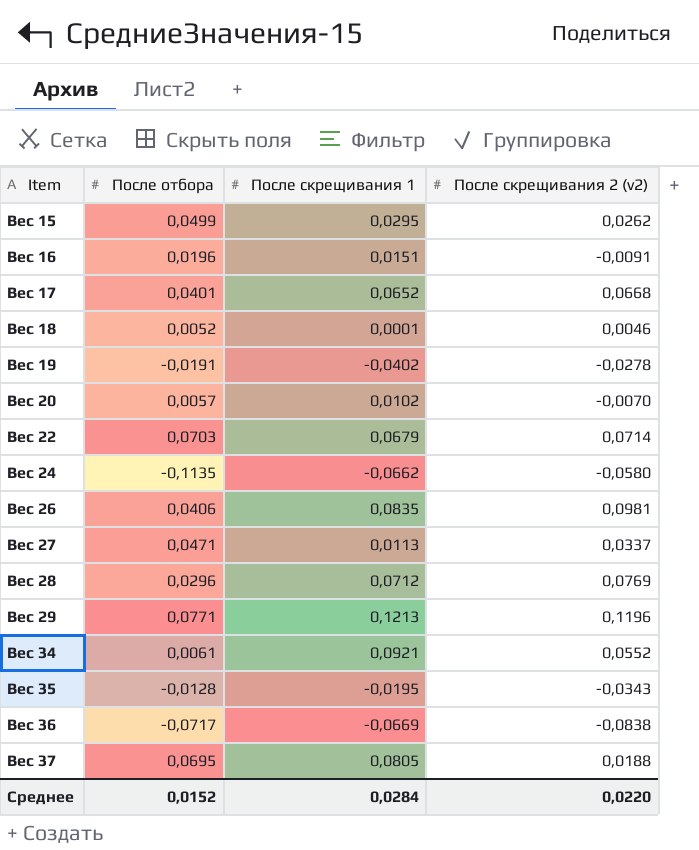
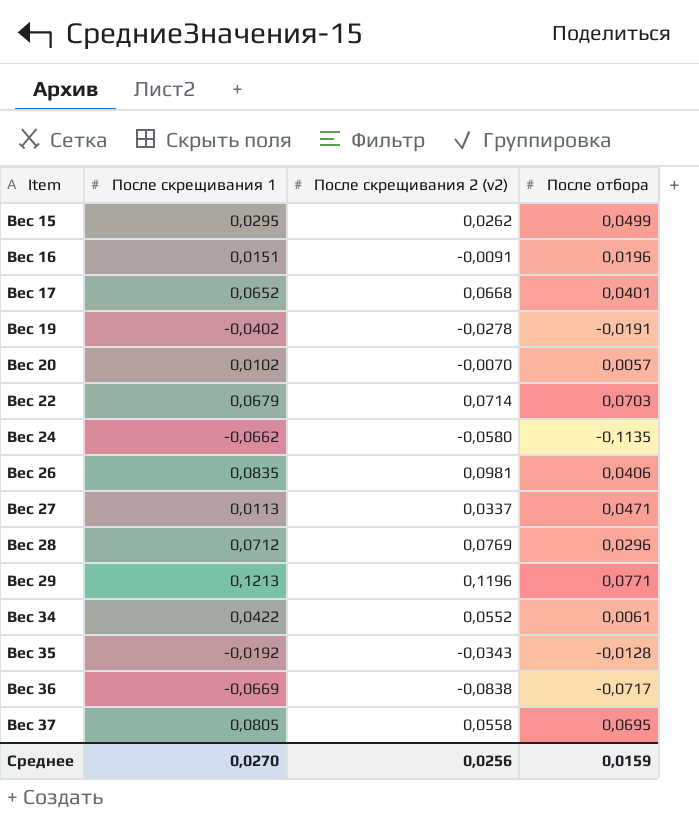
column После отбора | position: 2 -> 4
row Вес 18: 0,0052 | 0,0001 | 0,0046 -> none
Вес 34 | После скрещивания 1: 0,0921 -> 0,0422
Вес 35 | После скрещивания 1: -0,0195 -> -0,0192
Вес 37 | После скрещивания 2 (v2): 0,0188 -> 0,0558
Среднее | После скрещивания 1: 0,0284 -> 0,0270
Среднее | После скрещивания 2 (v2): 0,0220 -> 0,0256
Среднее | После отбора: 0,0152 -> 0,0159

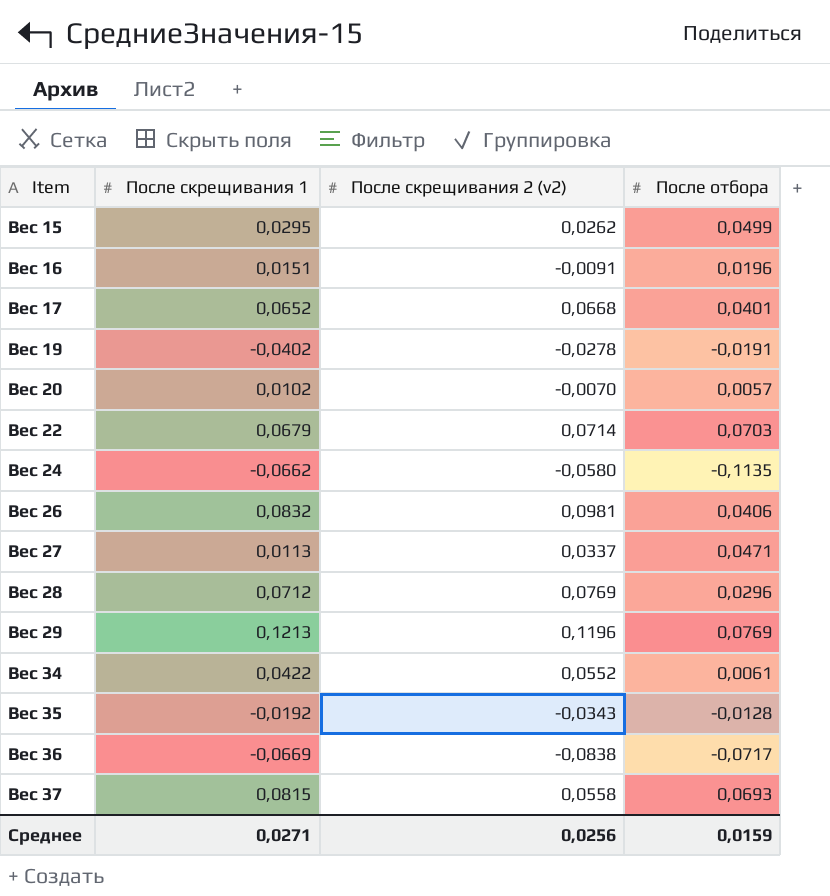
Вес 26 | После скрещивания 1: 0,0835 -> 0,0832
Вес 29 | После отбора: 0,0771 -> 0,0769
Вес 37 | После скрещивания 1: 0,0805 -> 0,0815
Вес 37 | После отбора: 0,0695 -> 0,0693
Среднее | После скрещивания 1: 0,0270 -> 0,0271

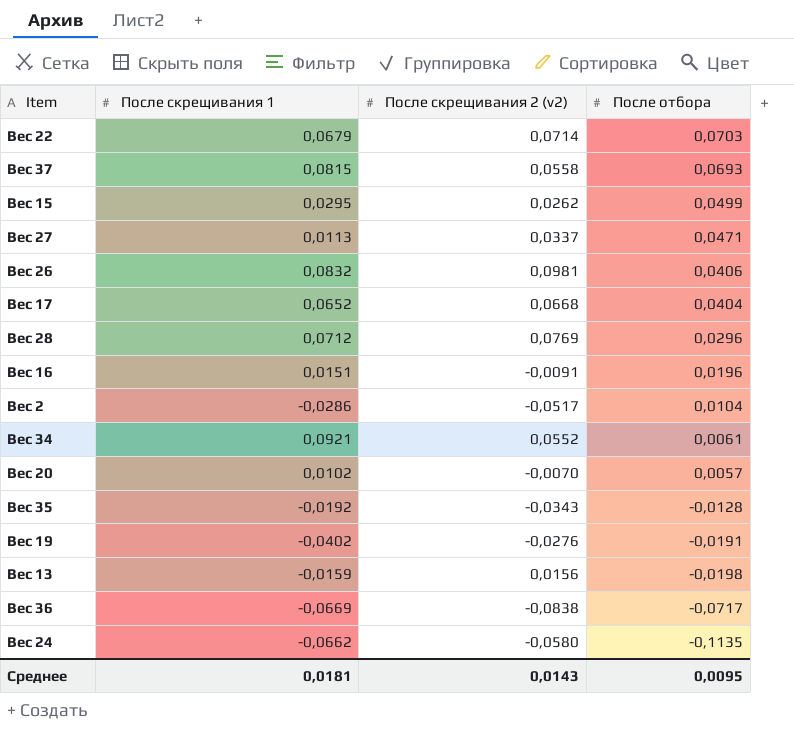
row order: Item ascending -> После отбора descending
row Вес 29: 0,1213 | 0,1196 | 0,0769 -> none
Вес 17 | После отбора: 0,0401 -> 0,0404
row Вес 2: none -> -0,0286 | -0,0517 | 0,0104
Вес 34 | После скрещивания 1: 0,0422 -> 0,0921
Вес 19 | После скрещивания 2 (v2): -0,0278 -> -0,0276
row Вес 13: none -> -0,0159 | 0,0156 | -0,0198
Среднее | После скрещивания 1: 0,0271 -> 0,0181
Среднее | После скрещивания 2 (v2): 0,0256 -> 0,0143
Среднее | После отбора: 0,0159 -> 0,0095

